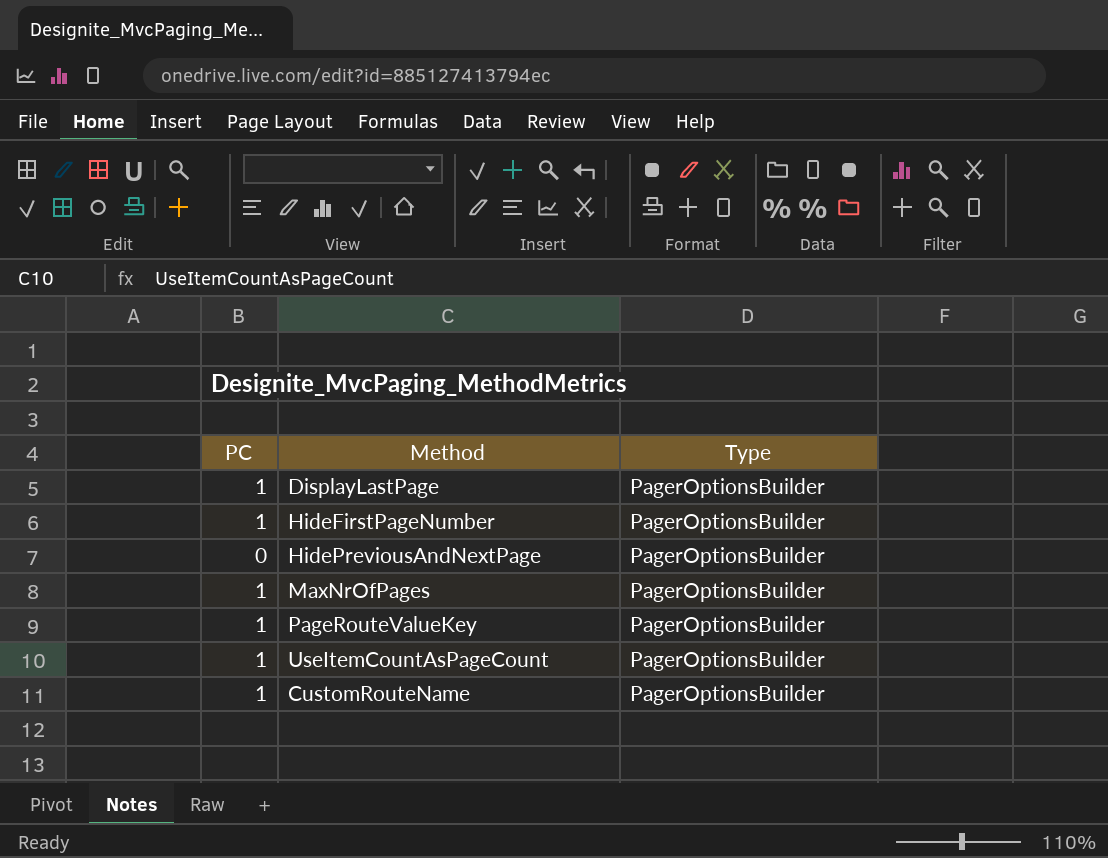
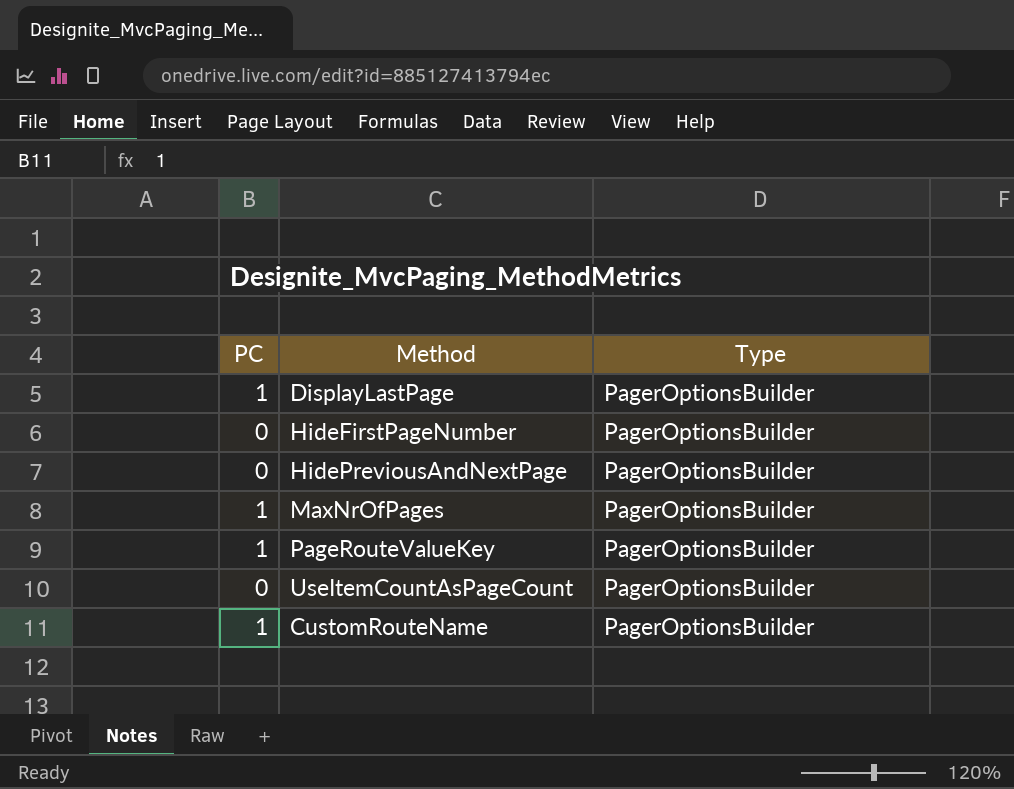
HideFirstPageNumber | PC: 1 -> 0
UseItemCountAsPageCount | PC: 1 -> 0

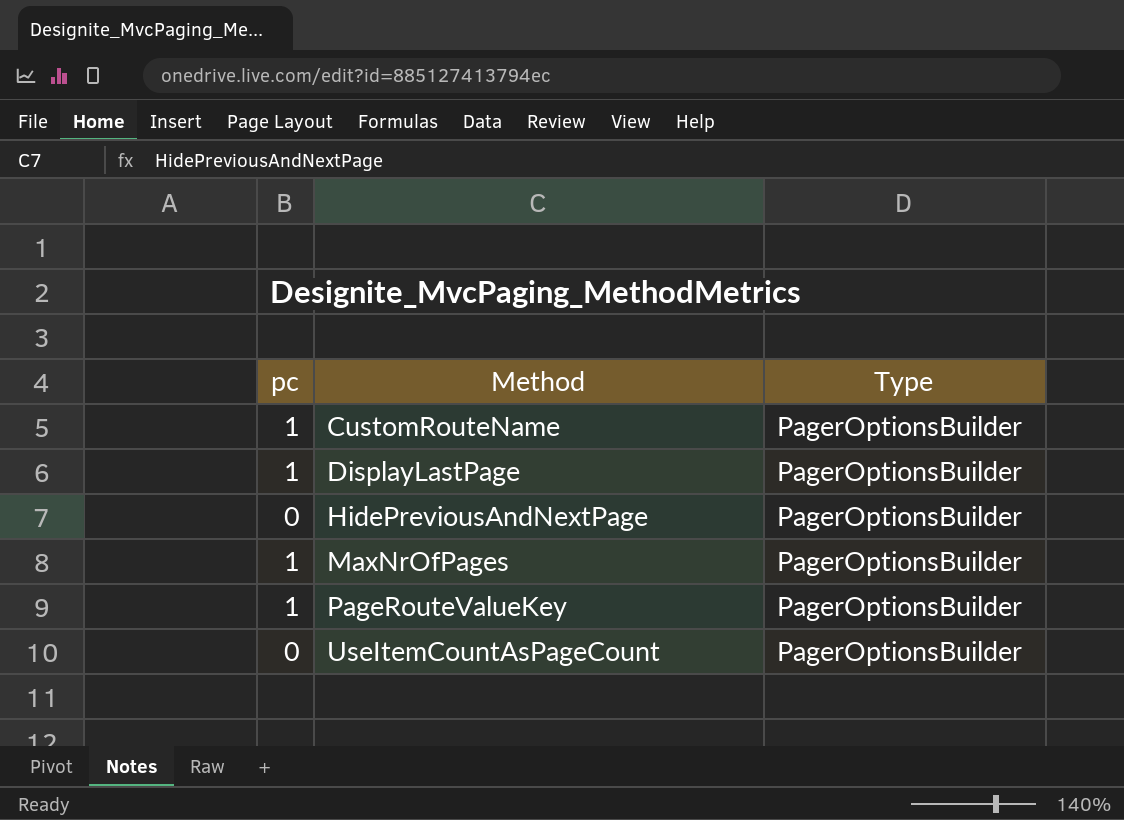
row order: none -> Method ascending
column name: PC -> pc
row HideFirstPageNumber: 0 | PagerOptionsBuilder -> none

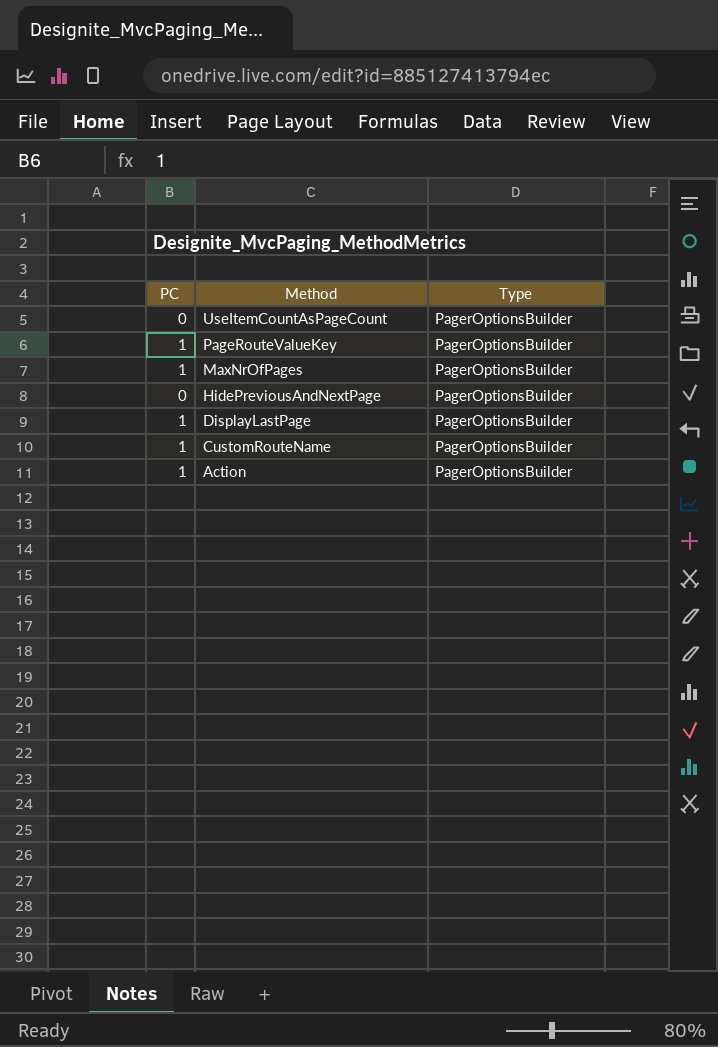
row order: Method ascending -> Method descending
column name: pc -> PC
row Action: none -> 1 | PagerOptionsBuilder

